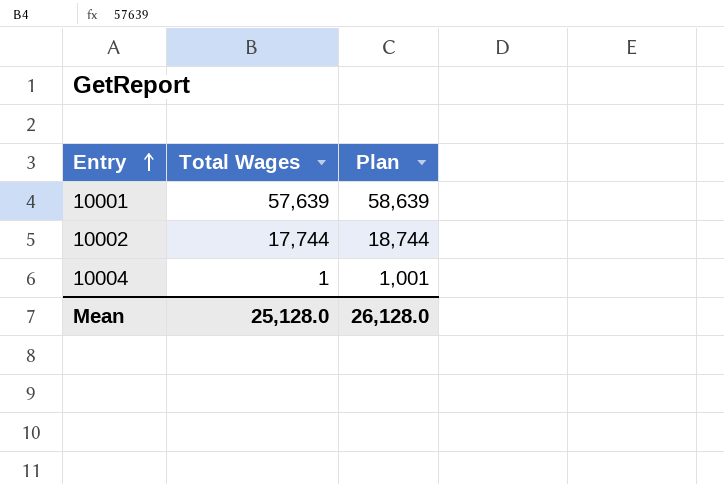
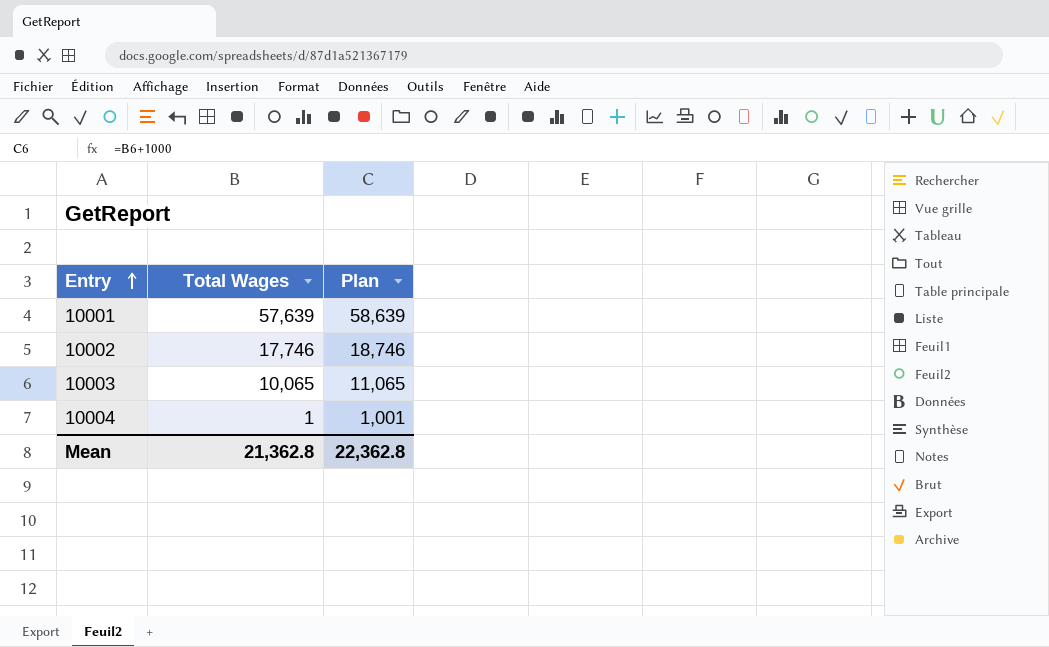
10002 | Total Wages: 17,744 -> 17,746
10002 | Plan: 18,744 -> 18,746
row 10003: none -> 10,065 | 11,065
Mean | Total Wages: 25,128.0 -> 21,362.8
Mean | Plan: 26,128.0 -> 22,362.8

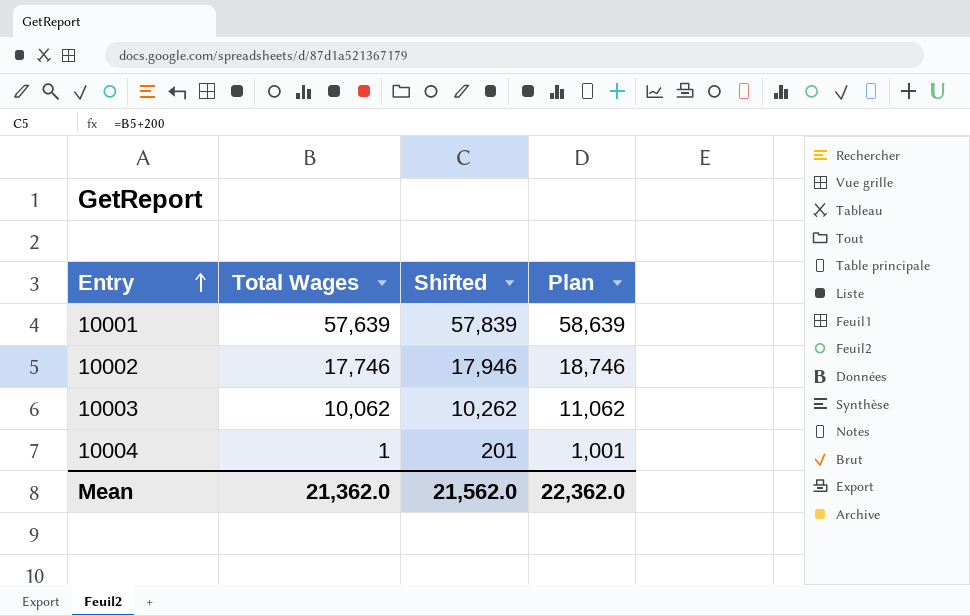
column Shifted | formula: none -> [Total Wages] + 200
10003 | Total Wages: 10,065 -> 10,062
10003 | Plan: 11,065 -> 11,062
Mean | Total Wages: 21,362.8 -> 21,362.0
Mean | Plan: 22,362.8 -> 22,362.0

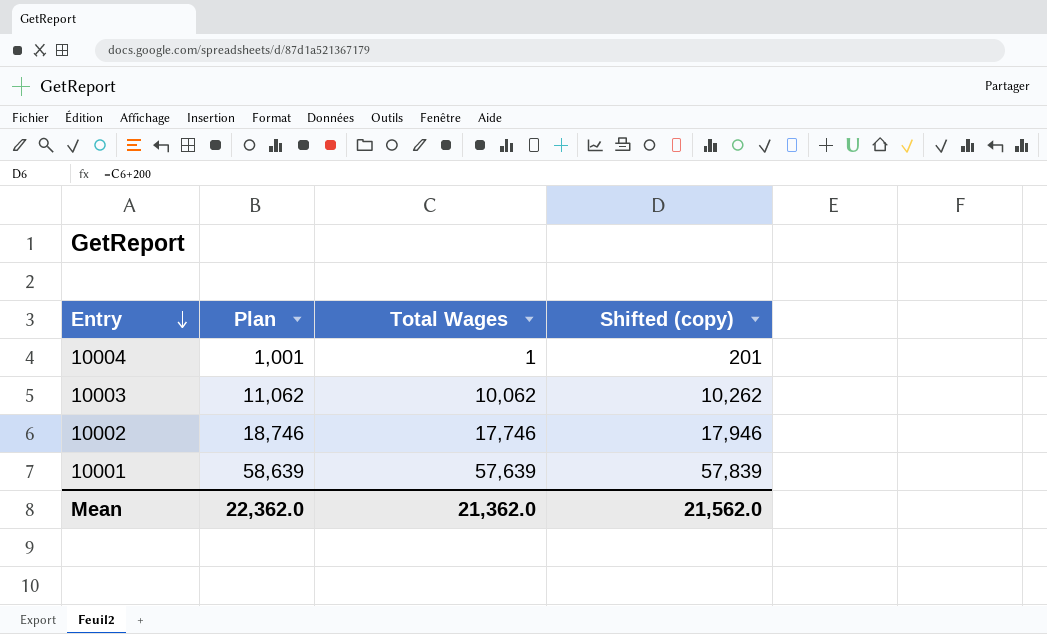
row order: Entry ascending -> Entry descending
column Plan | position: 4 -> 2
column name: Shifted -> Shifted (copy)

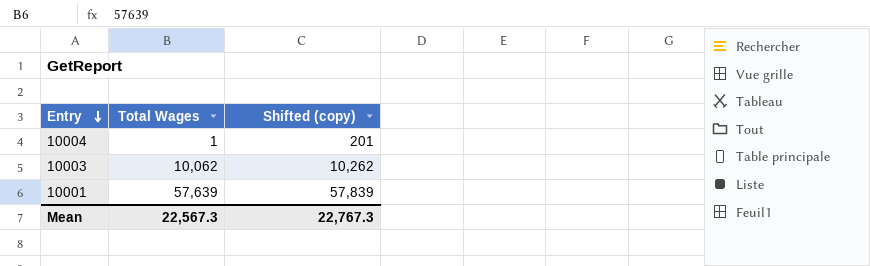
column Plan | formula: [Total Wages] + 1000 -> none
row 10002: 18,746 | 17,746 | 17,946 -> none
Mean | Total Wages: 21,362.0 -> 22,567.3
Mean | Shifted (copy): 21,562.0 -> 22,767.3

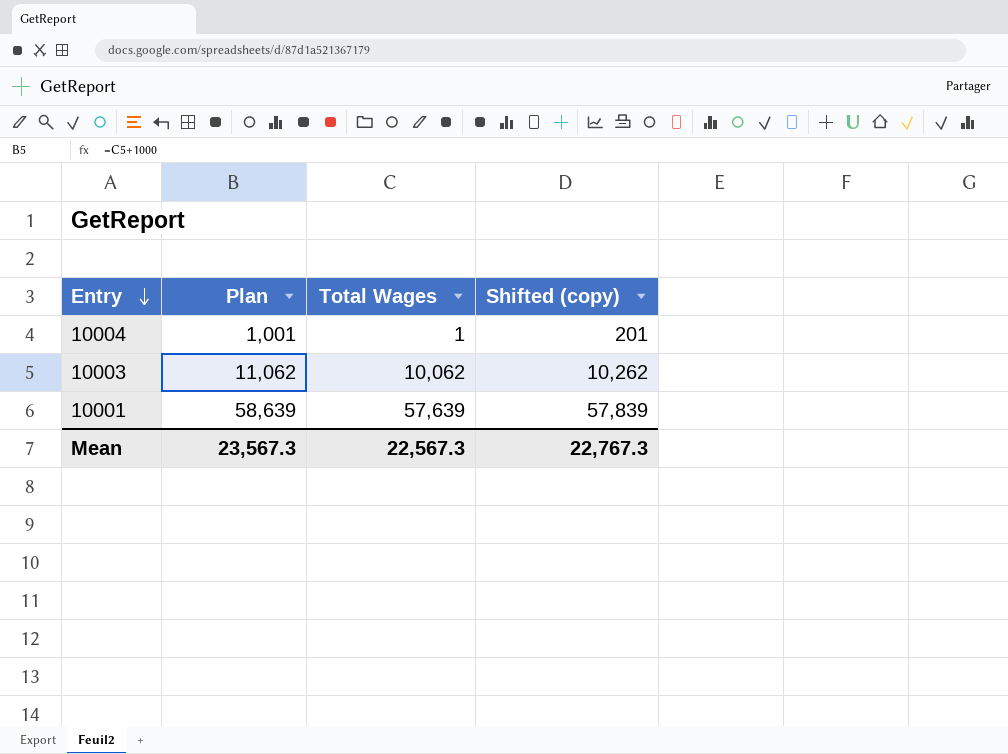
column Plan | formula: none -> [Total Wages] + 1000

